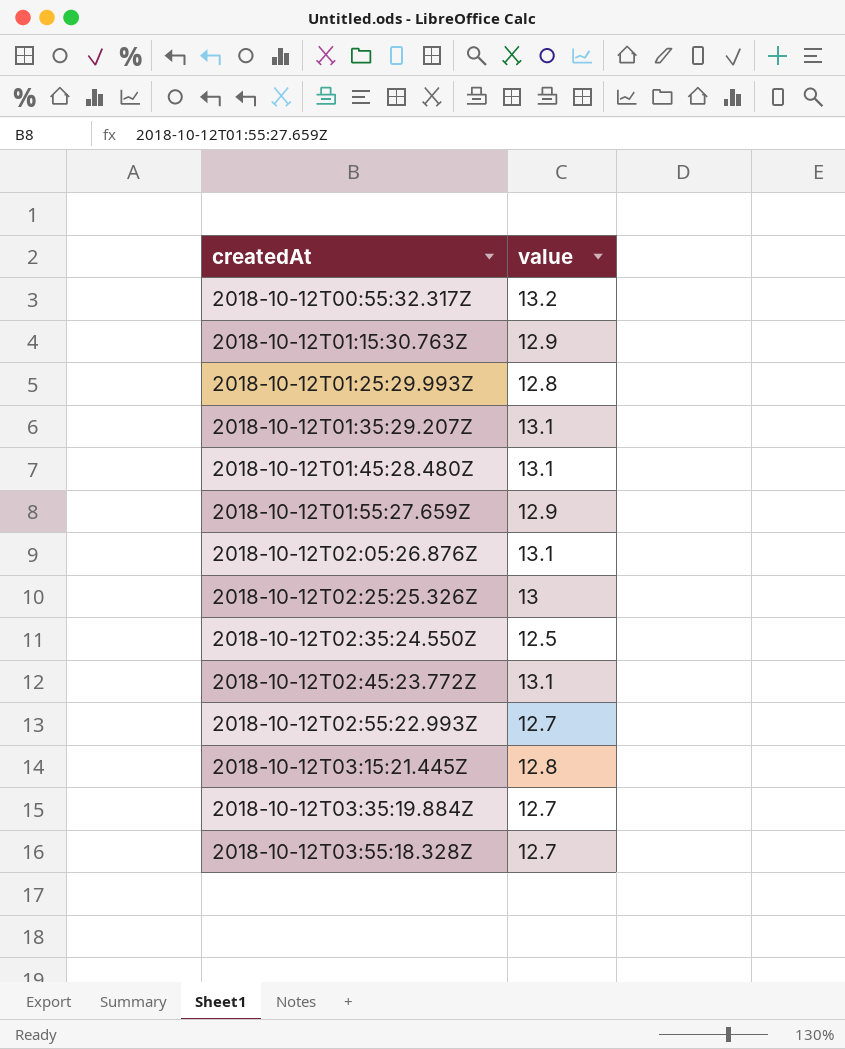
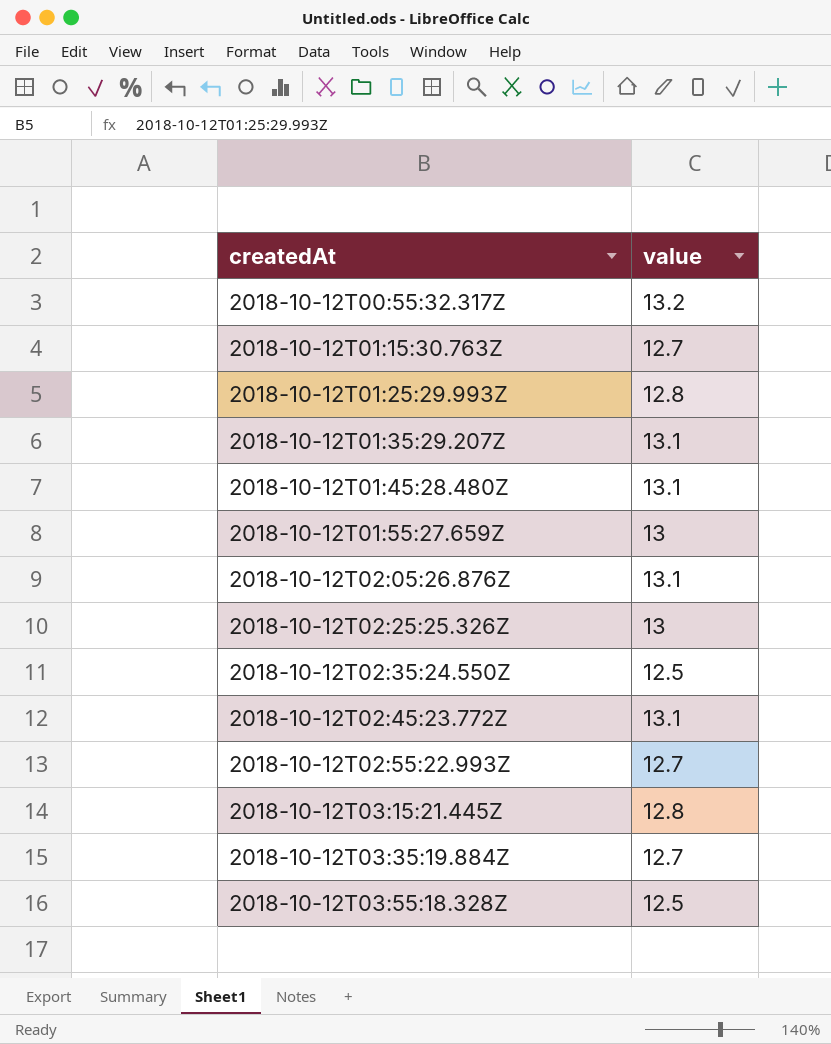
2018-10-12T01:15:30.763Z | value: 12.9 -> 12.7
2018-10-12T01:55:27.659Z | value: 12.9 -> 13
2018-10-12T03:55:18.328Z | value: 12.7 -> 12.5

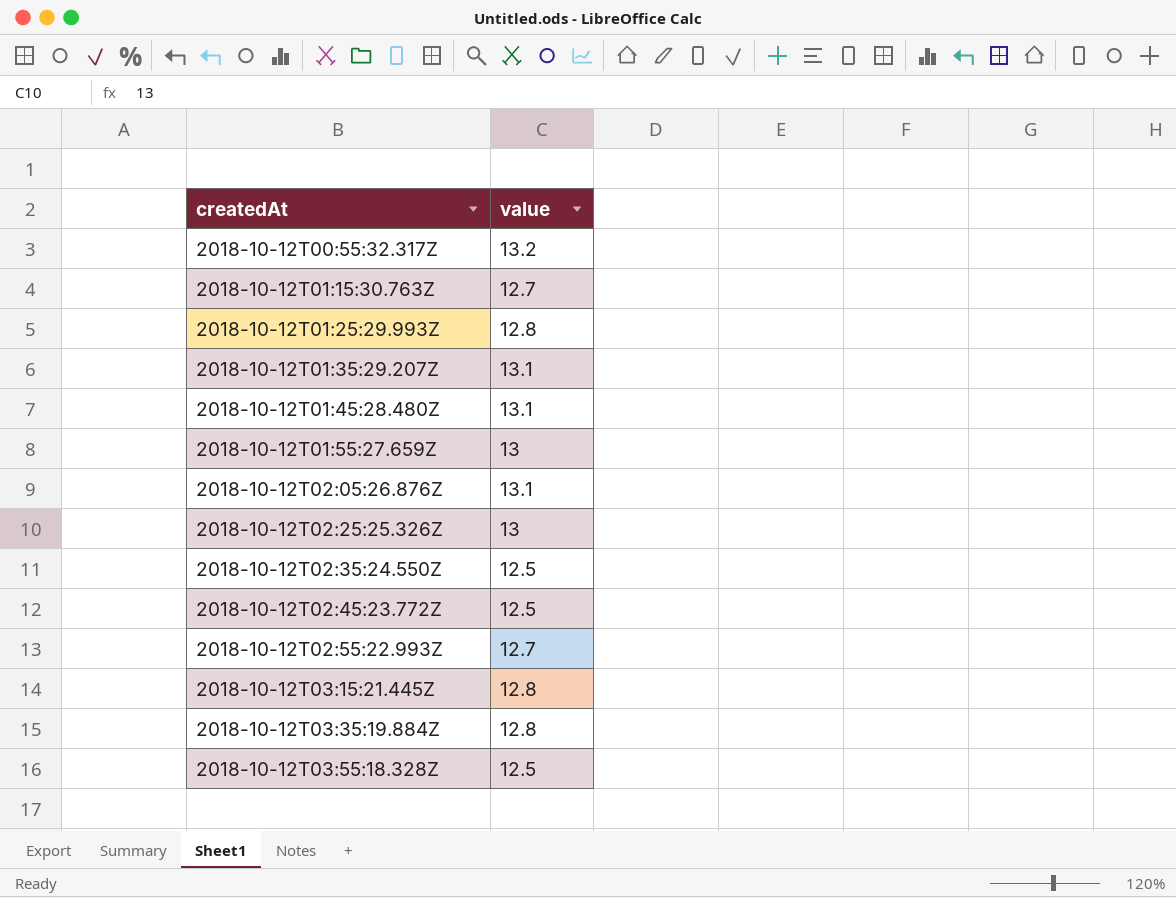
2018-10-12T02:45:23.772Z | value: 13.1 -> 12.5
2018-10-12T03:35:19.884Z | value: 12.7 -> 12.8

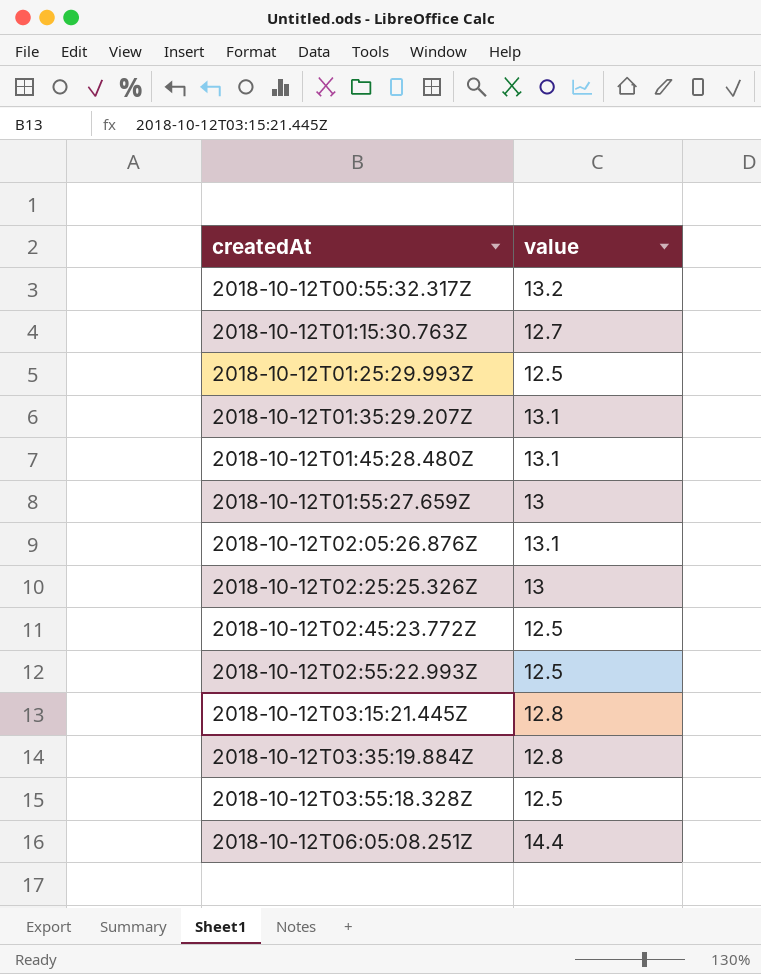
row 2018-10-12T02:35:24.550Z: 12.5 -> none
2018-10-12T01:25:29.993Z | value: 12.8 -> 12.5
2018-10-12T02:55:22.993Z | value: 12.7 -> 12.5
row 2018-10-12T06:05:08.251Z: none -> 14.4

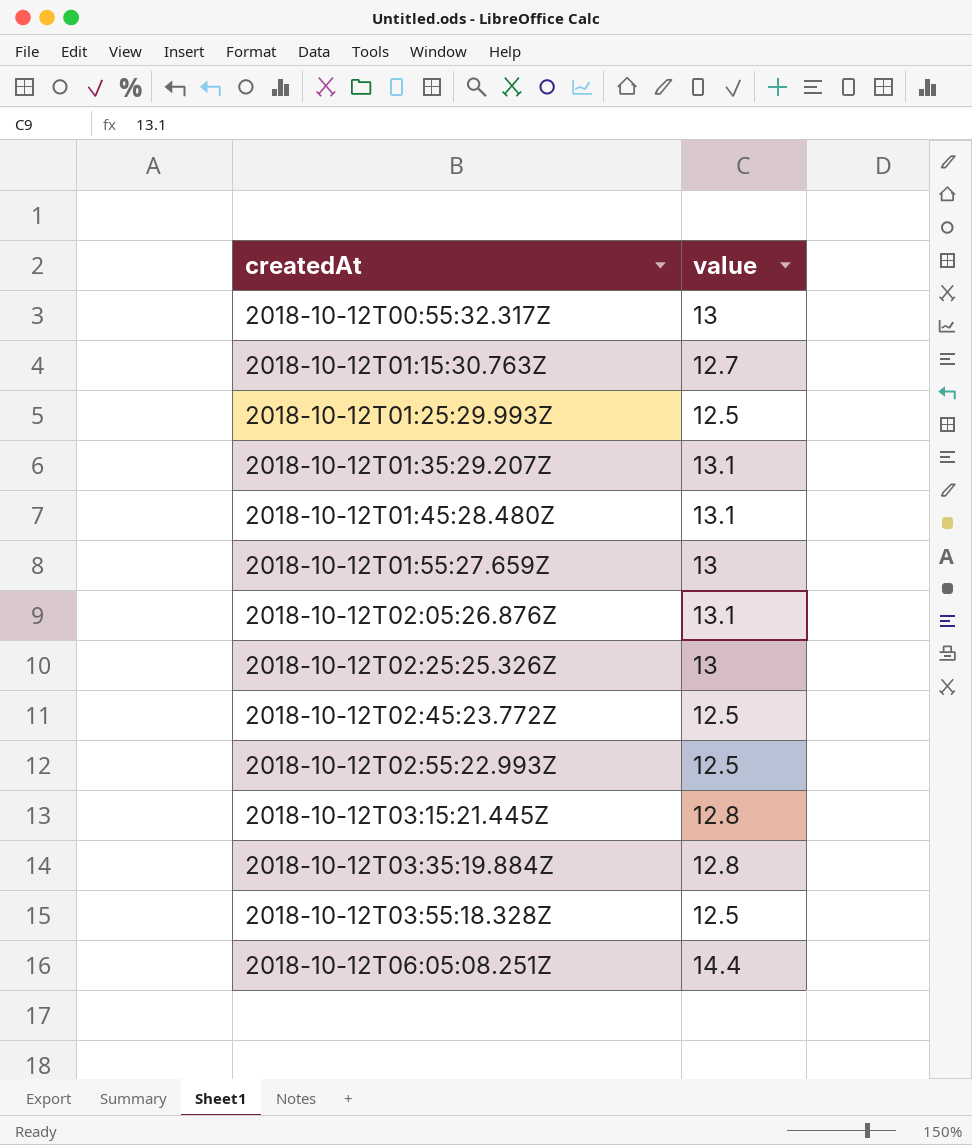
2018-10-12T00:55:32.317Z | value: 13.2 -> 13

